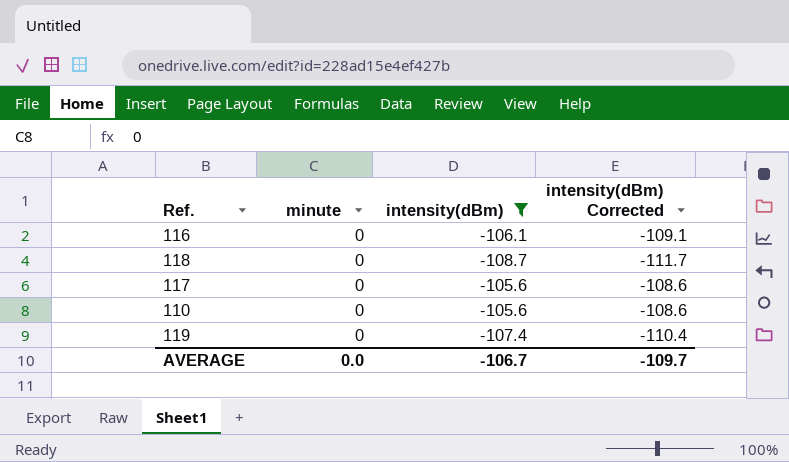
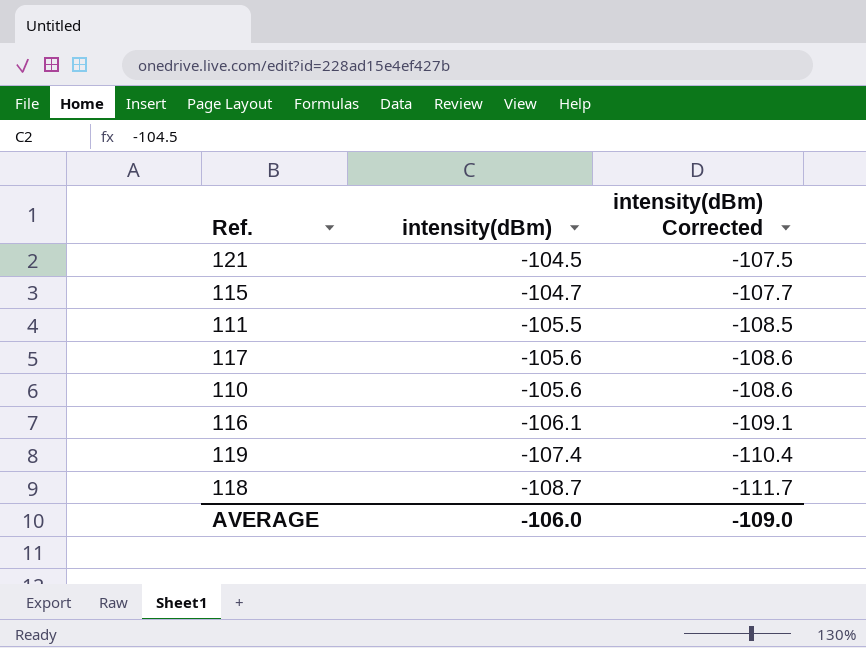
filter: intensity(dBm) <= -105.6 -> none
row order: none -> intensity(dBm) descending
column minute | position: 2 -> none
AVERAGE | intensity(dBm): -106.7 -> -106.0
AVERAGE | intensity(dBm) Corrected: -109.7 -> -109.0

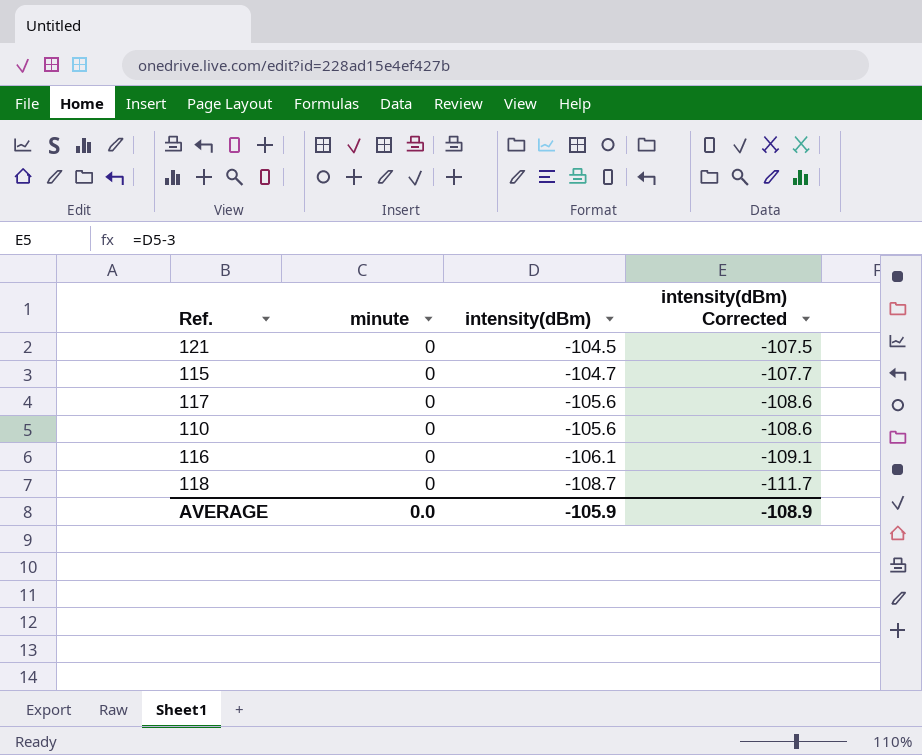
column minute | position: none -> 2
row 111: -105.5 | -108.5 -> none
row 119: -107.4 | -110.4 -> none
AVERAGE | intensity(dBm): -106.0 -> -105.9
AVERAGE | intensity(dBm) Corrected: -109.0 -> -108.9

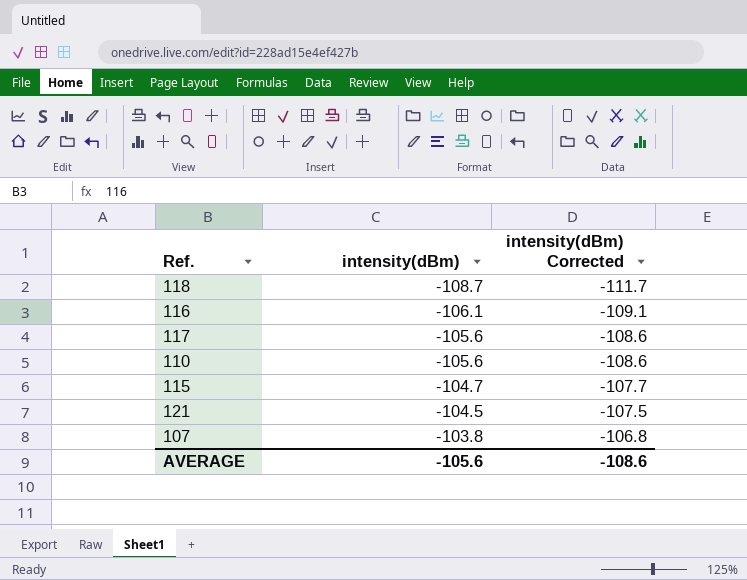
row order: intensity(dBm) descending -> intensity(dBm) ascending
column minute | position: 2 -> none
row 107: none -> -103.8 | -106.8
AVERAGE | intensity(dBm): -105.9 -> -105.6
AVERAGE | intensity(dBm) Corrected: -108.9 -> -108.6

